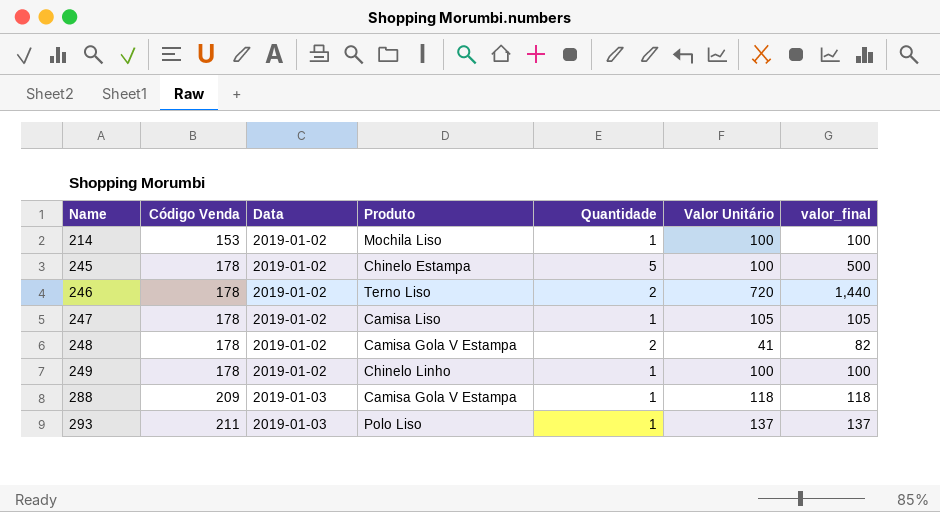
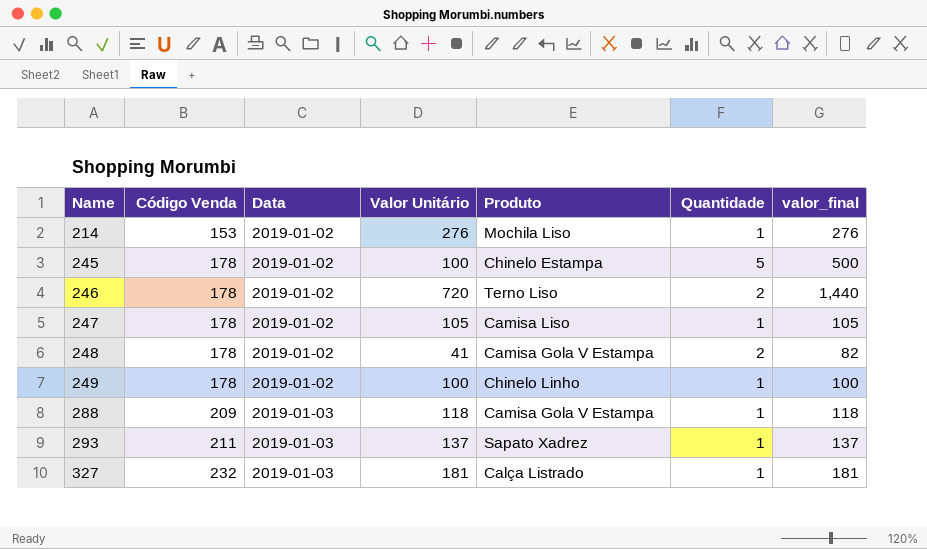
column Valor Unitário | position: 6 -> 4
214 | Valor Unitário: 100 -> 276
214 | valor_final: 100 -> 276
293 | Produto: Polo Liso -> Sapato Xadrez
row 327: none -> 232 | 2019-01-03 | 181 | Calça Listrado | 1 | 181

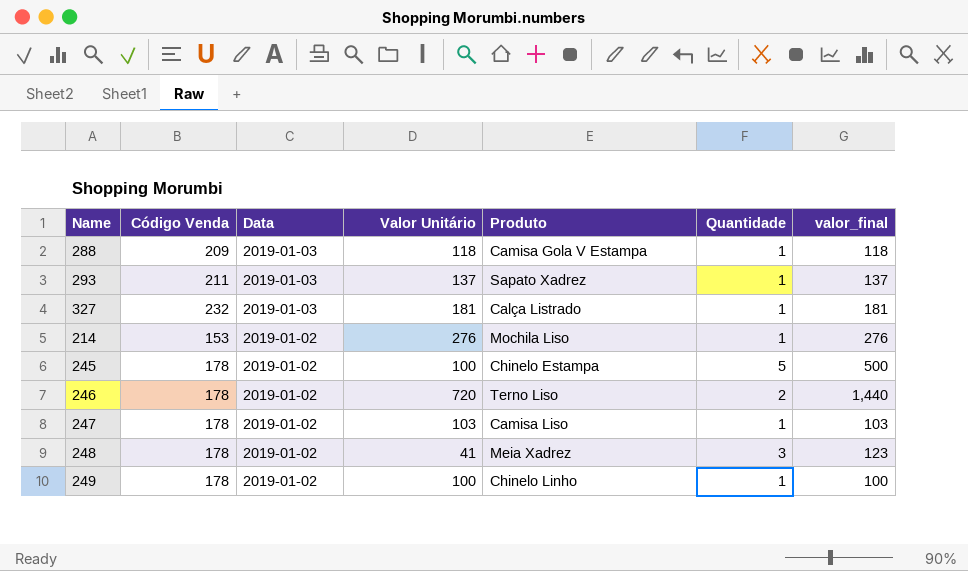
row order: Name ascending -> Data descending
247 | Valor Unitário: 105 -> 103
247 | valor_final: 105 -> 103
248 | Produto: Camisa Gola V Estampa -> Meia Xadrez
248 | Quantidade: 2 -> 3
248 | valor_final: 82 -> 123

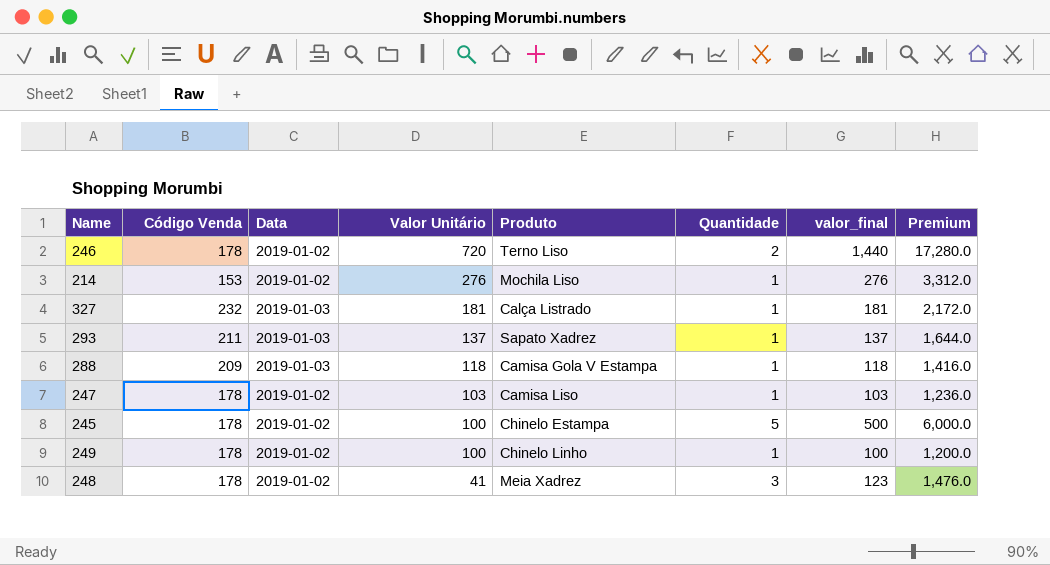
row order: Data descending -> Valor Unitário descending
column Premium | formula: none -> [valor_final] * 12

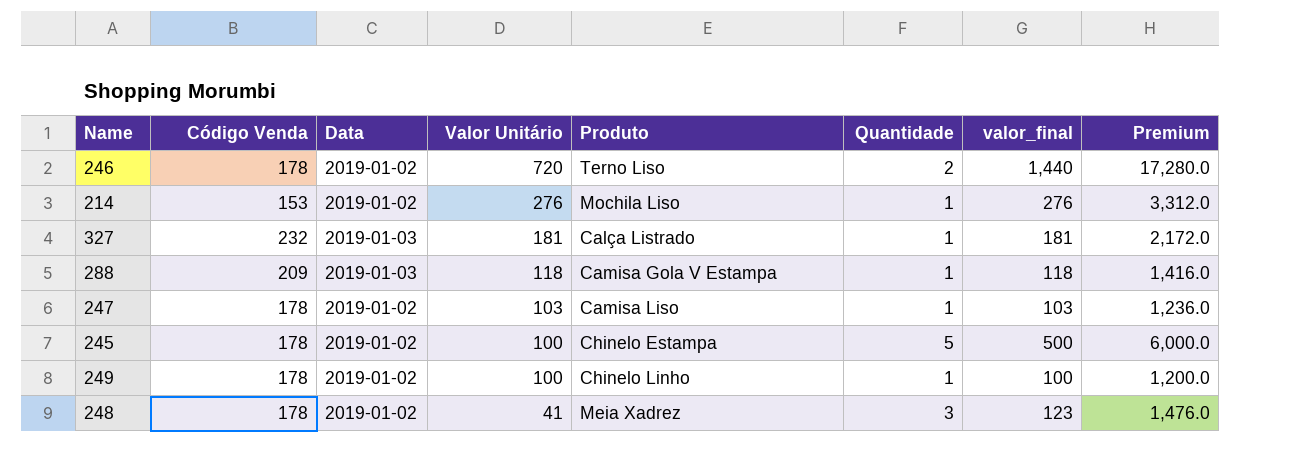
row 293: 211 | 2019-01-03 | 137 | Sapato Xadrez | 1 | 137 | 1,644.0 -> none

